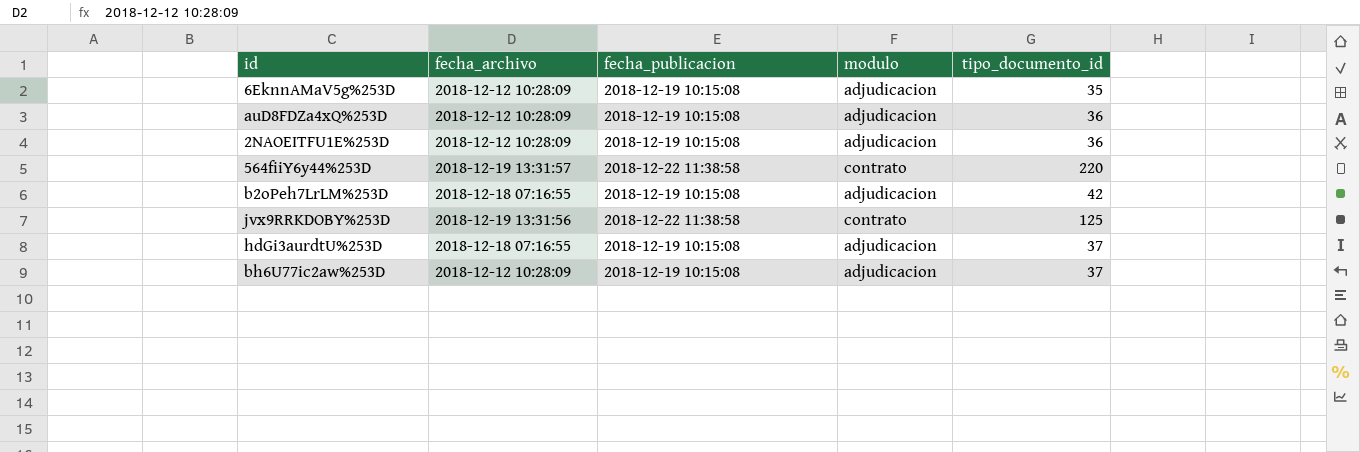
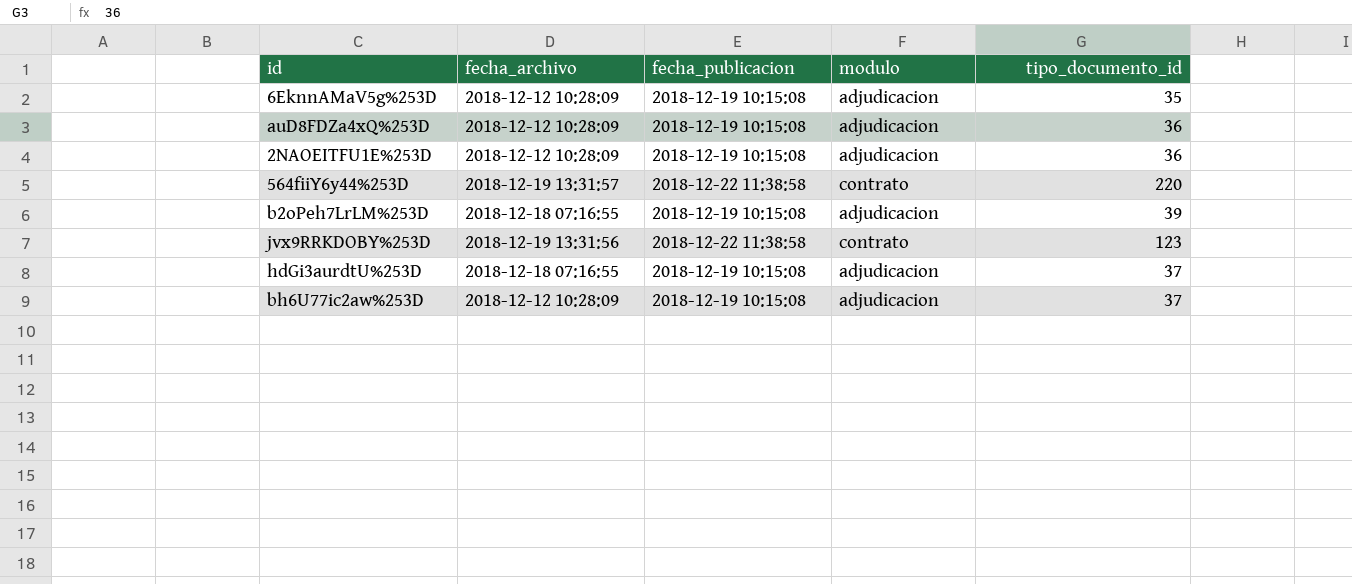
b2oPeh7LrLM%253D | tipo_documento_id: 42 -> 39
jvx9RRKDOBY%253D | tipo_documento_id: 125 -> 123

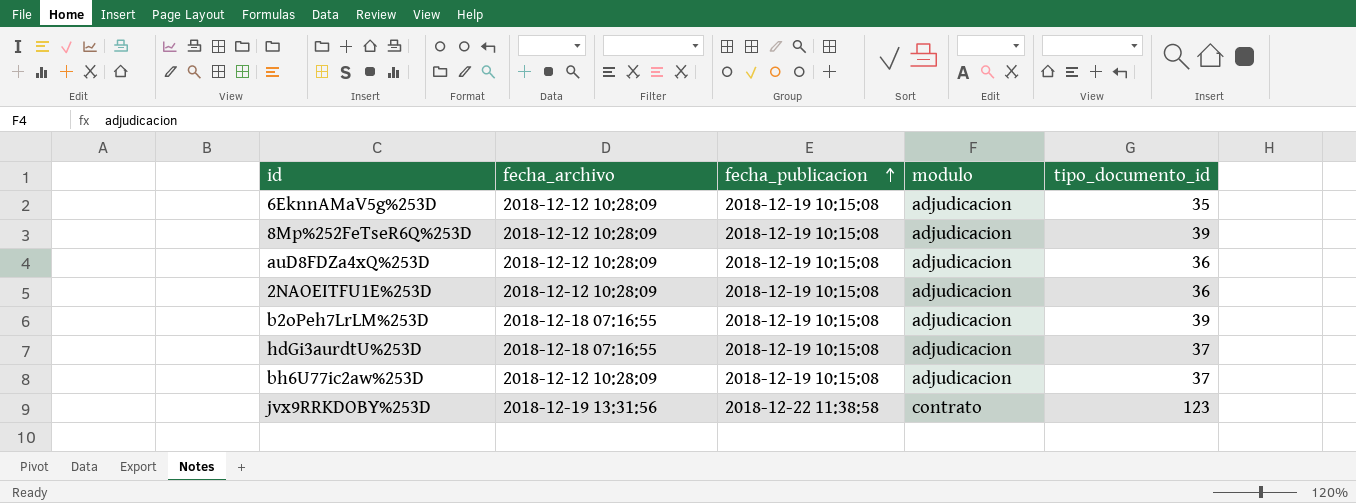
row order: none -> fecha_publicacion ascending
row 564fiiY6y44%253D: 2018-12-19 13:31:57 | 2018-12-22 11:38:58 | contrato | 220 -> none
row 8Mp%252FeTseR6Q%253D: none -> 2018-12-12 10:28:09 | 2018-12-19 10:15:08 | adjudicacion | 39

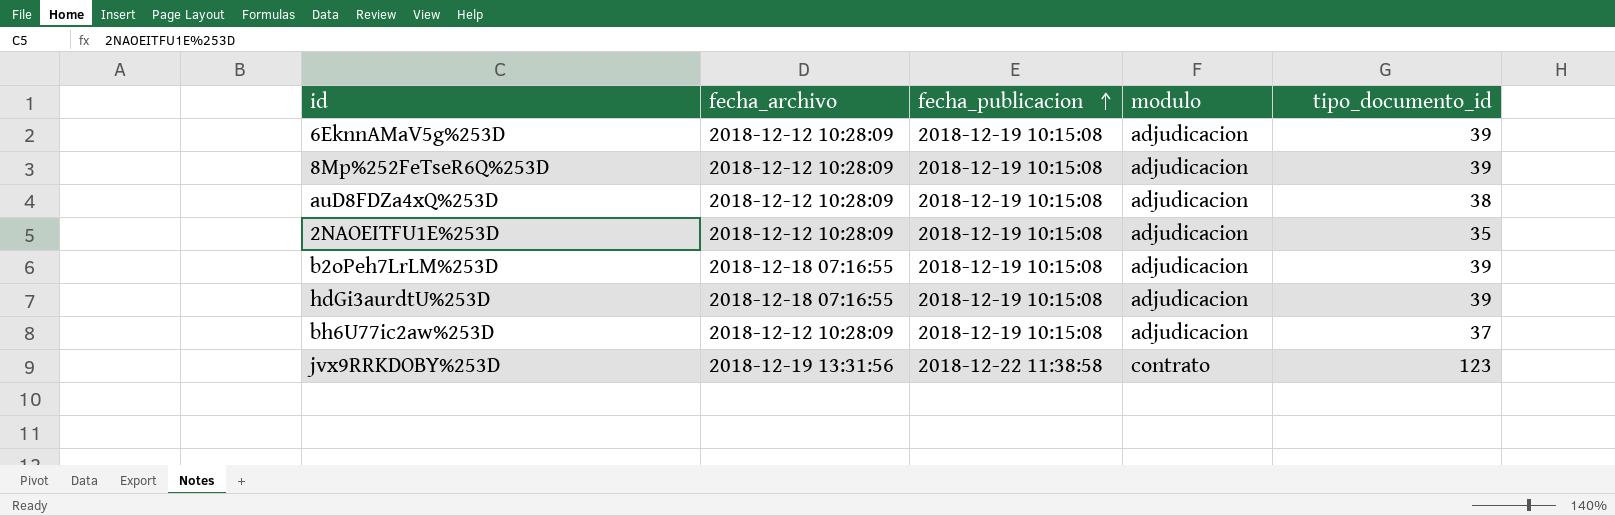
6EknnAMaV5g%253D | tipo_documento_id: 35 -> 39
auD8FDZa4xQ%253D | tipo_documento_id: 36 -> 38
2NAOEITFU1E%253D | tipo_documento_id: 36 -> 35
hdGi3aurdtU%253D | tipo_documento_id: 37 -> 39

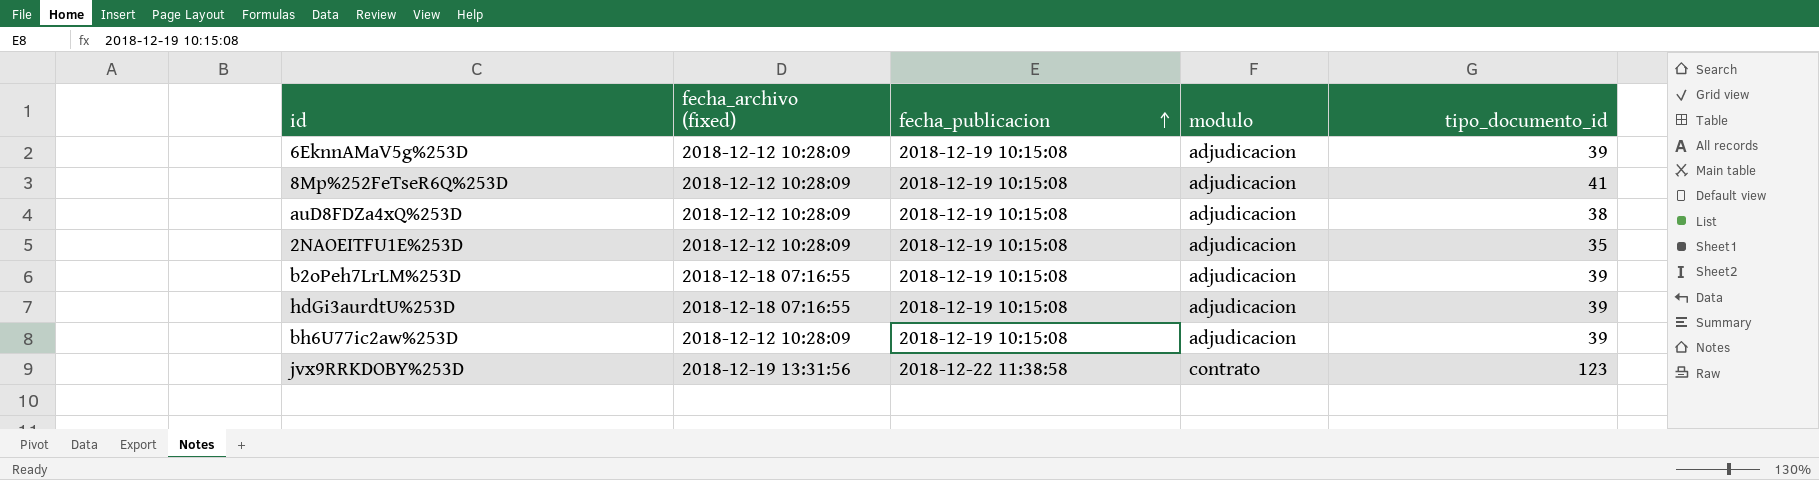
column name: fecha_archivo -> fecha_archivo (fixed)
8Mp%252FeTseR6Q%253D | tipo_documento_id: 39 -> 41
bh6U77ic2aw%253D | tipo_documento_id: 37 -> 39

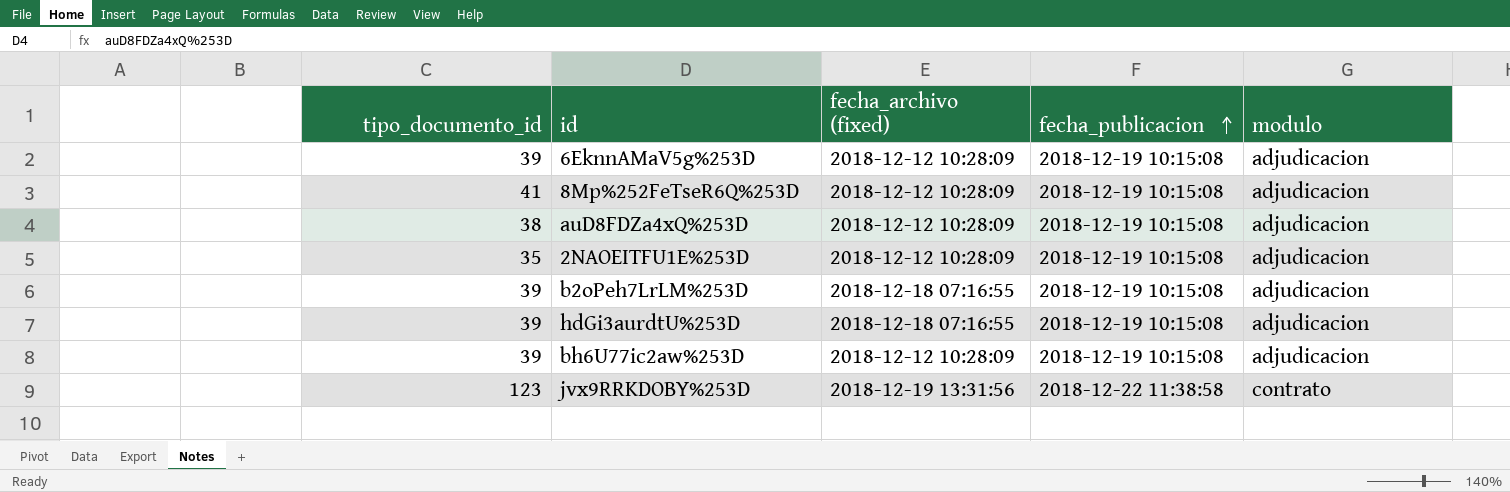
column tipo_documento_id | position: 5 -> 1

